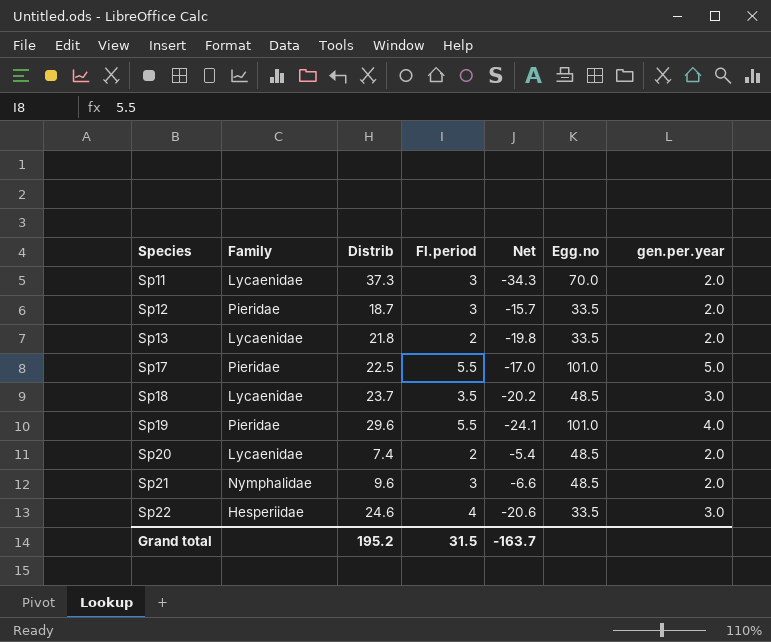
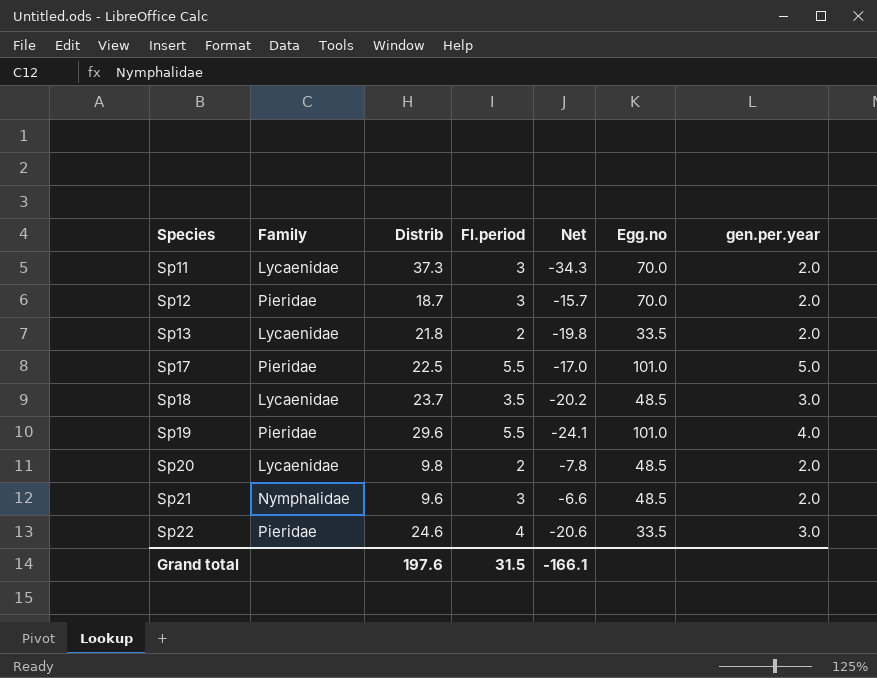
Sp12 | Egg.no: 33.5 -> 70.0
Sp20 | Distrib: 7.4 -> 9.8
Sp20 | Net: -5.4 -> -7.8
Sp22 | Family: Hesperiidae -> Pieridae
Grand total | Distrib: 195.2 -> 197.6
Grand total | Net: -163.7 -> -166.1

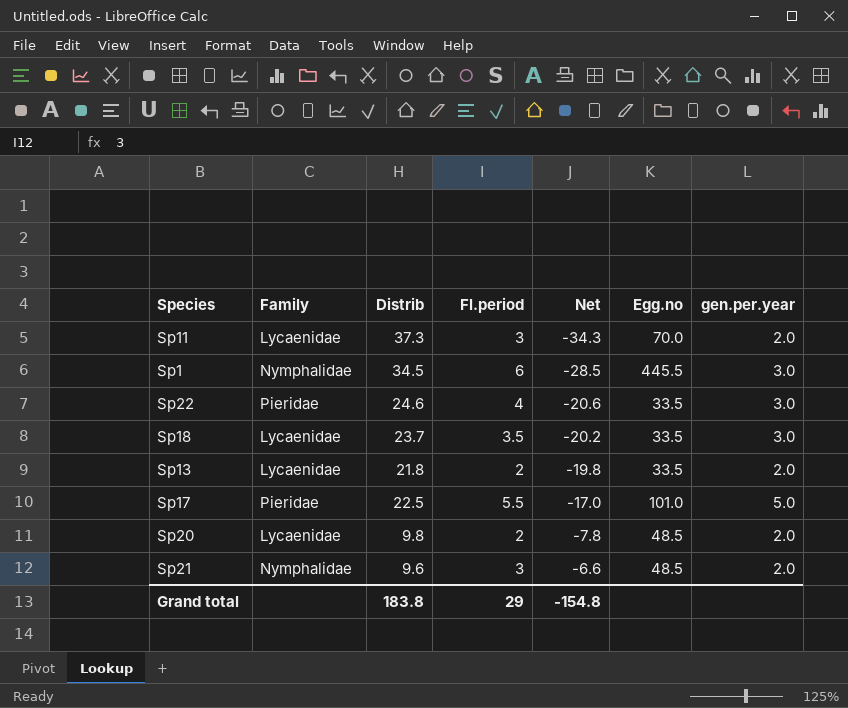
row order: Species ascending -> Net ascending
row Sp12: Pieridae | 18.7 | 3 | -15.7 | 70.0 | 2.0 -> none
row Sp19: Pieridae | 29.6 | 5.5 | -24.1 | 101.0 | 4.0 -> none
row Sp1: none -> Nymphalidae | 34.5 | 6 | -28.5 | 445.5 | 3.0
Sp18 | Egg.no: 48.5 -> 33.5
Grand total | Distrib: 197.6 -> 183.8
Grand total | Fl.period: 31.5 -> 29
Grand total | Net: -166.1 -> -154.8

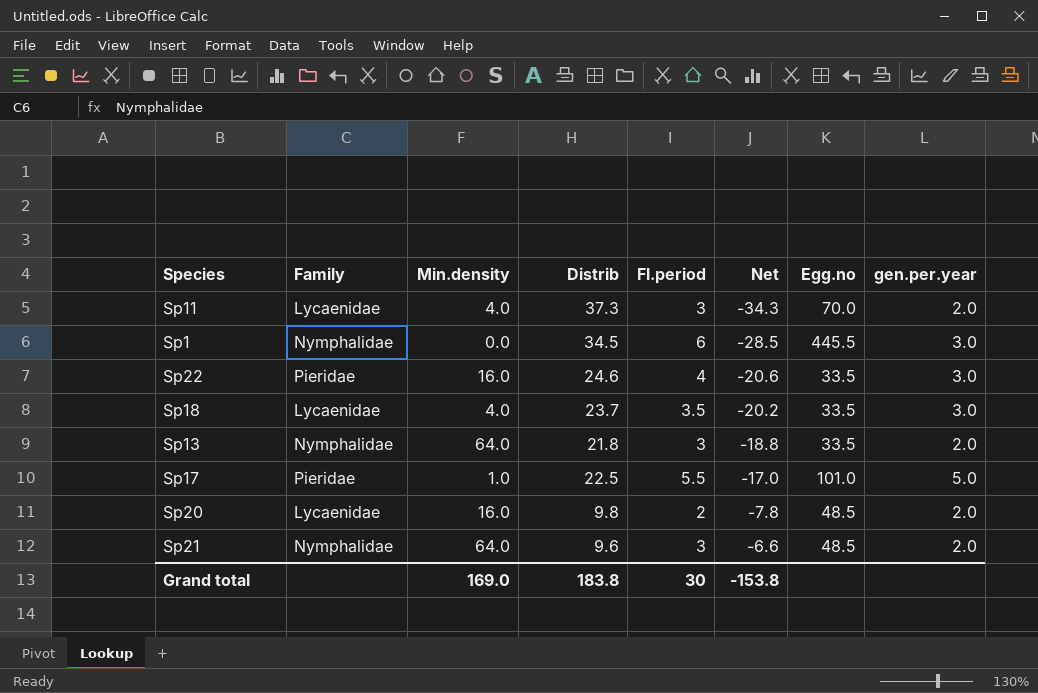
column Min.density | position: none -> 3
Sp13 | Family: Lycaenidae -> Nymphalidae
Sp13 | Fl.period: 2 -> 3
Sp13 | Net: -19.8 -> -18.8
Grand total | Fl.period: 29 -> 30
Grand total | Net: -154.8 -> -153.8

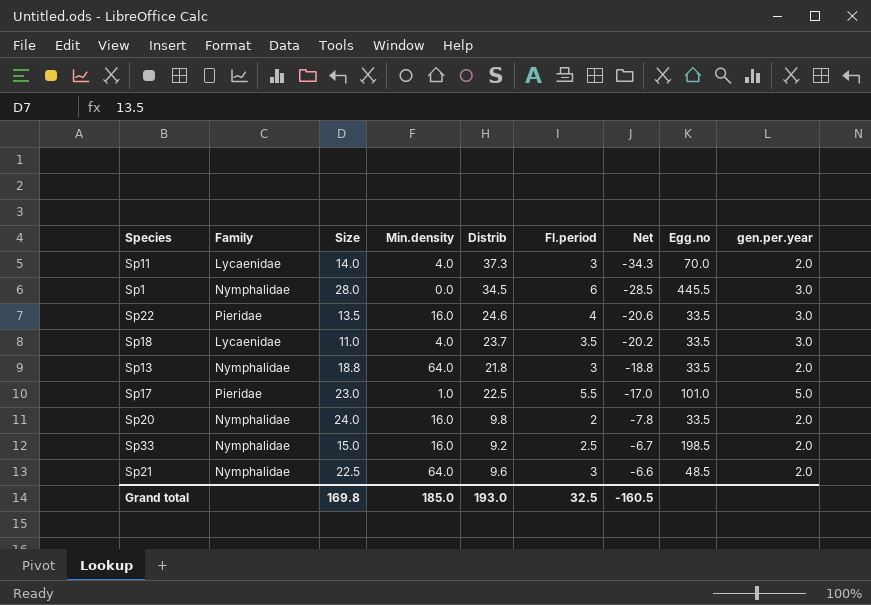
column Size | position: none -> 3
Sp20 | Family: Lycaenidae -> Nymphalidae
Sp20 | Egg.no: 48.5 -> 33.5
row Sp33: none -> Nymphalidae | 15.0 | 16.0 | 9.2 | 2.5 | -6.7 | 198.5 | 2.0
Grand total | Min.density: 169.0 -> 185.0
Grand total | Distrib: 183.8 -> 193.0
Grand total | Fl.period: 30 -> 32.5
Grand total | Net: -153.8 -> -160.5

